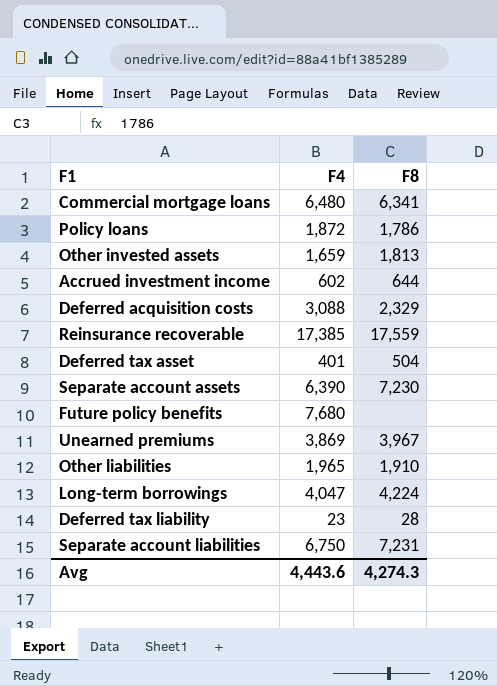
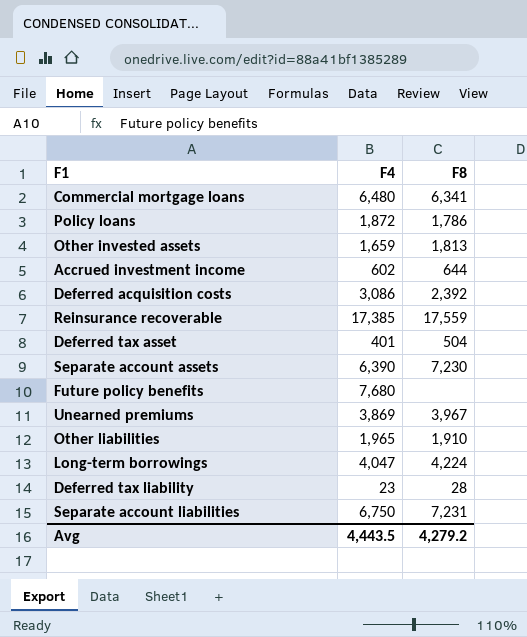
Deferred acquisition costs | F4: 3,088 -> 3,086
Deferred acquisition costs | F8: 2,329 -> 2,392
Avg | F4: 4,443.6 -> 4,443.5
Avg | F8: 4,274.3 -> 4,279.2

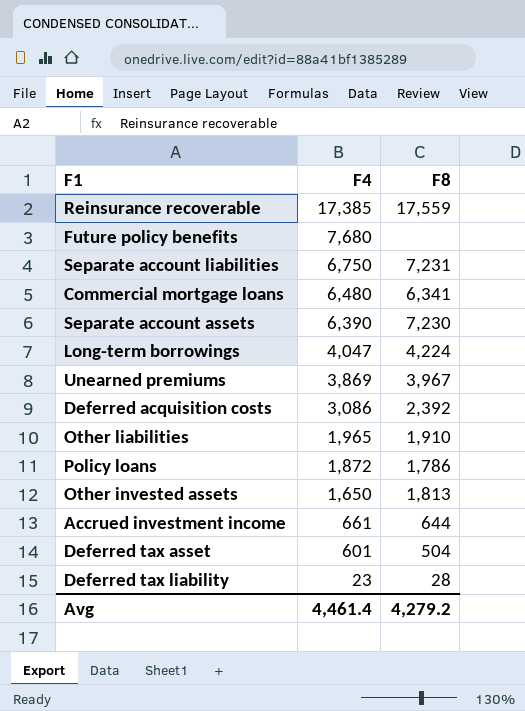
row order: none -> F4 descending
Other invested assets | F4: 1,659 -> 1,650
Accrued investment income | F4: 602 -> 661
Deferred tax asset | F4: 401 -> 601
Avg | F4: 4,443.5 -> 4,461.4

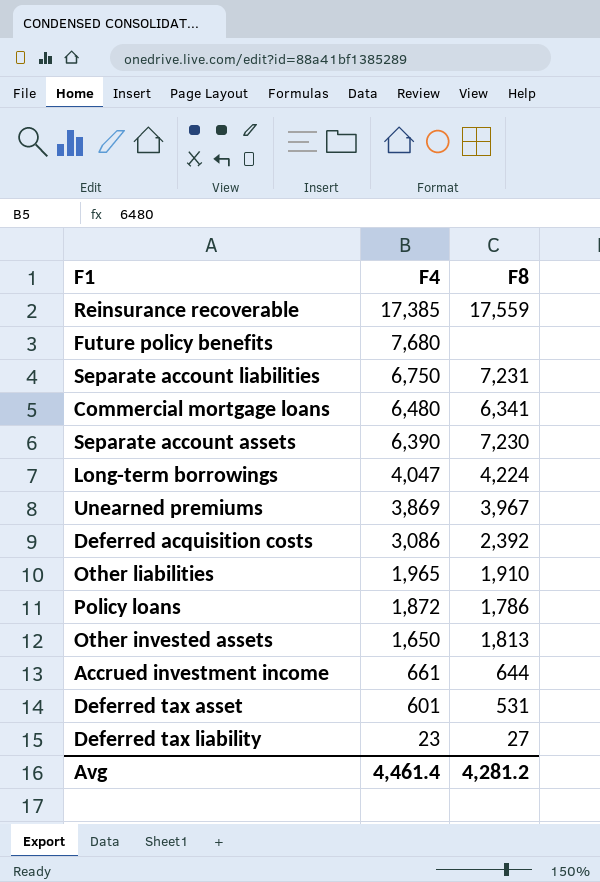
Deferred tax asset | F8: 504 -> 531
Deferred tax liability | F8: 28 -> 27
Avg | F8: 4,279.2 -> 4,281.2

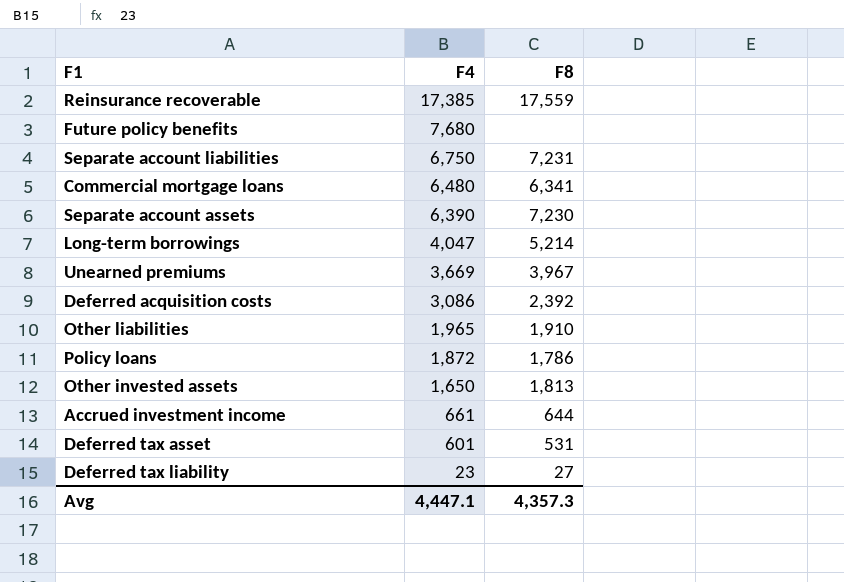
Long-term borrowings | F8: 4,224 -> 5,214
Unearned premiums | F4: 3,869 -> 3,669
Avg | F4: 4,461.4 -> 4,447.1
Avg | F8: 4,281.2 -> 4,357.3

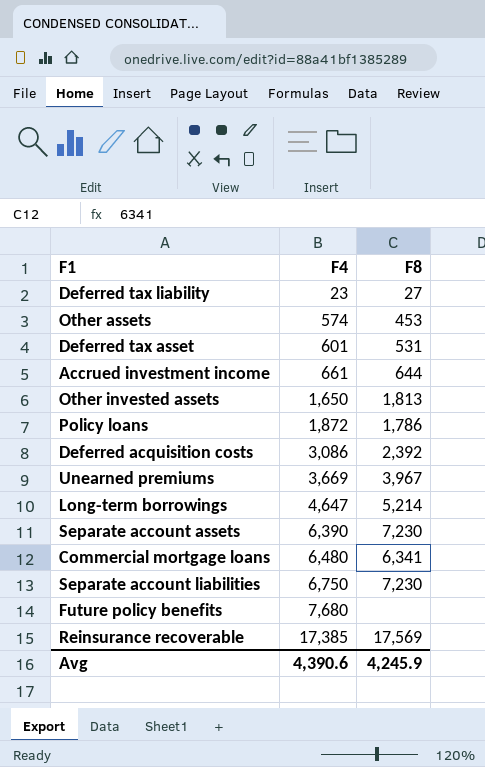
row order: F4 descending -> F4 ascending
row Other liabilities: 1,965 | 1,910 -> none
row Other assets: none -> 574 | 453
Long-term borrowings | F4: 4,047 -> 4,647
Separate account liabilities | F8: 7,231 -> 7,230
Reinsurance recoverable | F8: 17,559 -> 17,569
Avg | F4: 4,447.1 -> 4,390.6
Avg | F8: 4,357.3 -> 4,245.9

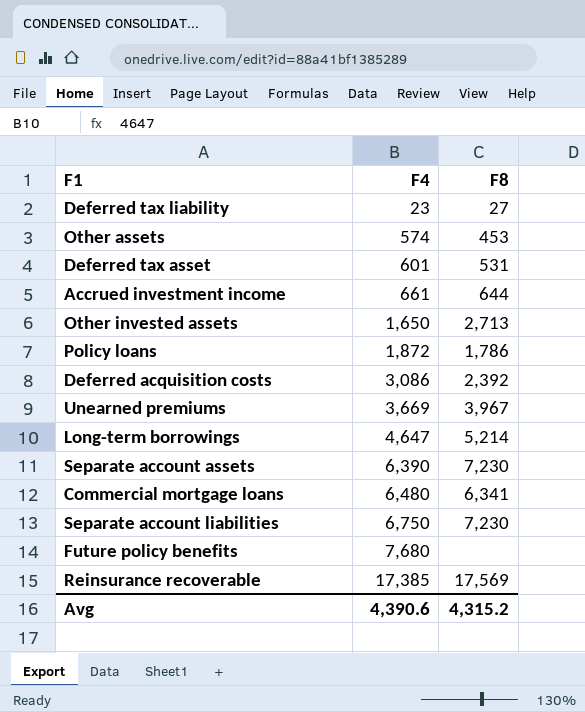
Other invested assets | F8: 1,813 -> 2,713
Avg | F8: 4,245.9 -> 4,315.2

